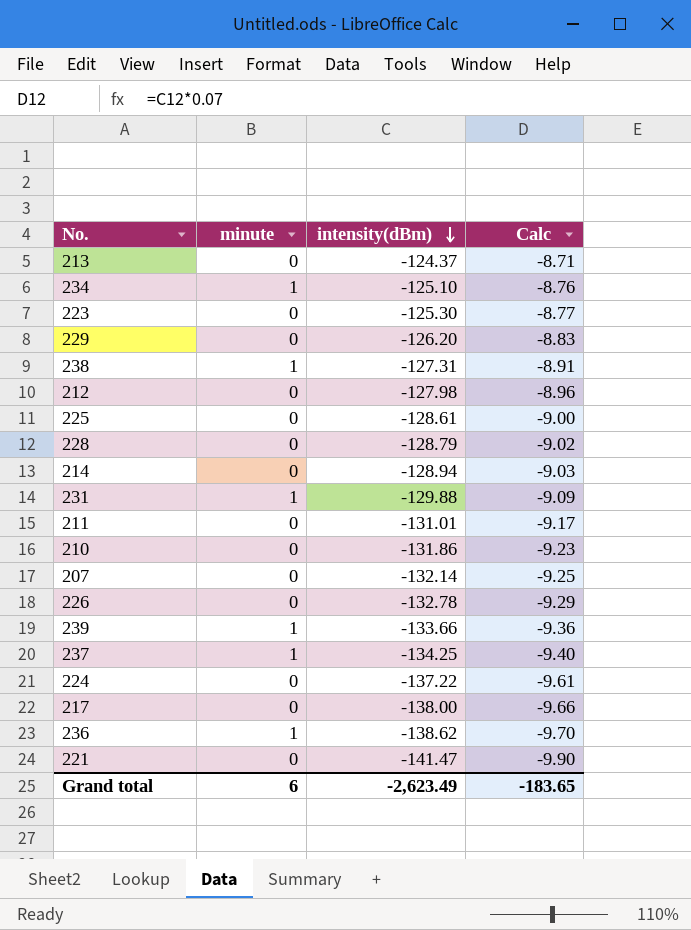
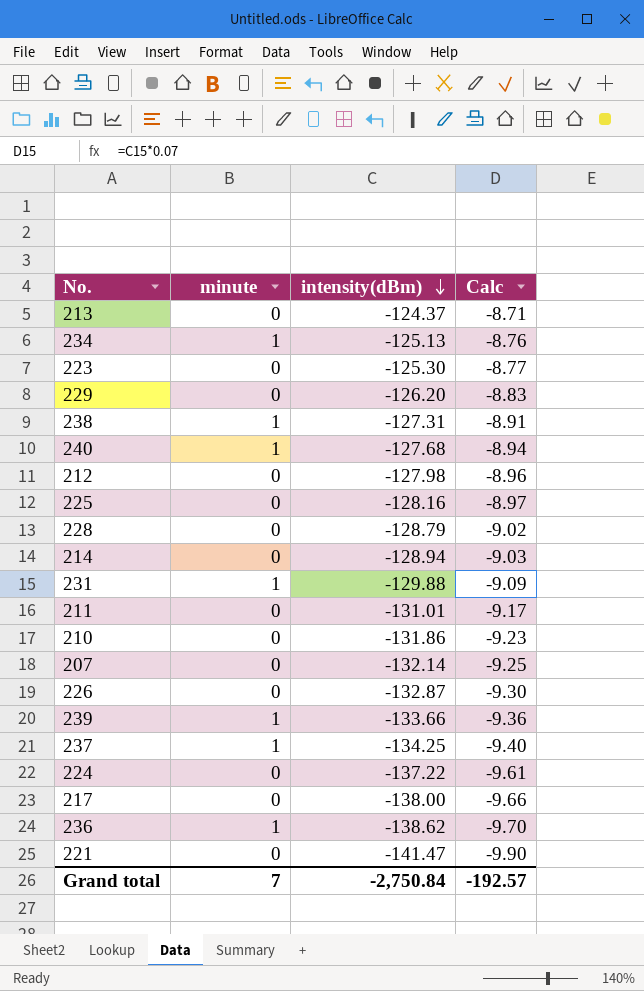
234 | intensity(dBm): -125.10 -> -125.13
row 240: none -> 1 | -127.68 | -8.94
225 | intensity(dBm): -128.61 -> -128.16
225 | Calc: -9.00 -> -8.97
226 | intensity(dBm): -132.78 -> -132.87
226 | Calc: -9.29 -> -9.30
Grand total | minute: 6 -> 7
Grand total | intensity(dBm): -2,623.49 -> -2,750.84
Grand total | Calc: -183.65 -> -192.57

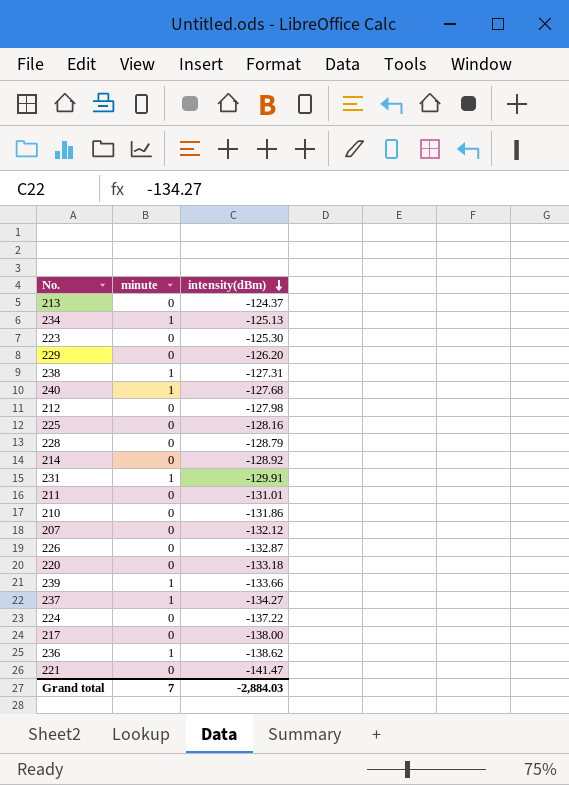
column Calc | formula: [intensity(dBm)] * 0.07 -> none
214 | intensity(dBm): -128.94 -> -128.92
231 | intensity(dBm): -129.88 -> -129.91
207 | intensity(dBm): -132.14 -> -132.12
row 220: none -> 0 | -133.18
237 | intensity(dBm): -134.25 -> -134.27
Grand total | intensity(dBm): -2,750.84 -> -2,884.03

